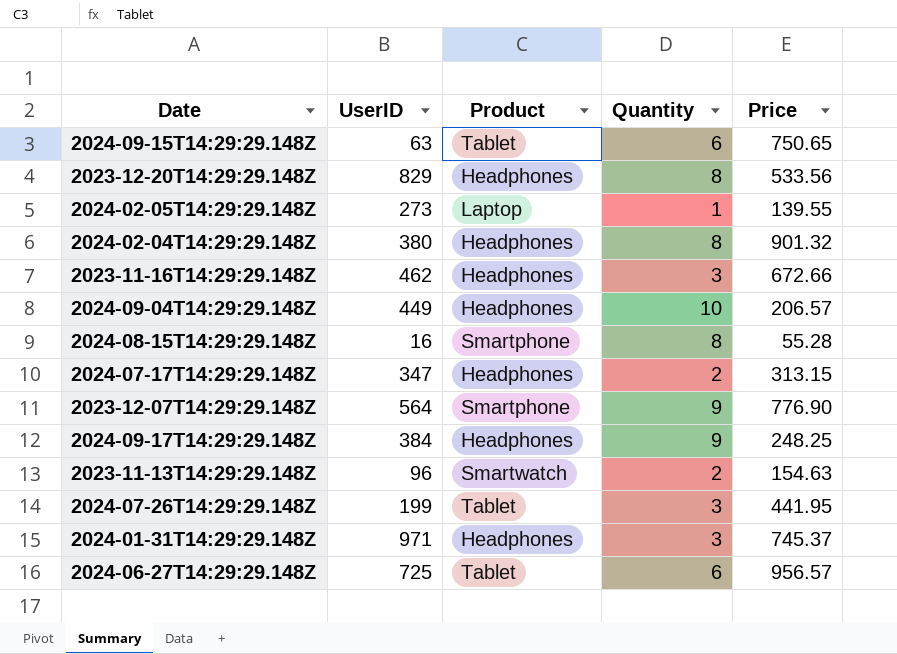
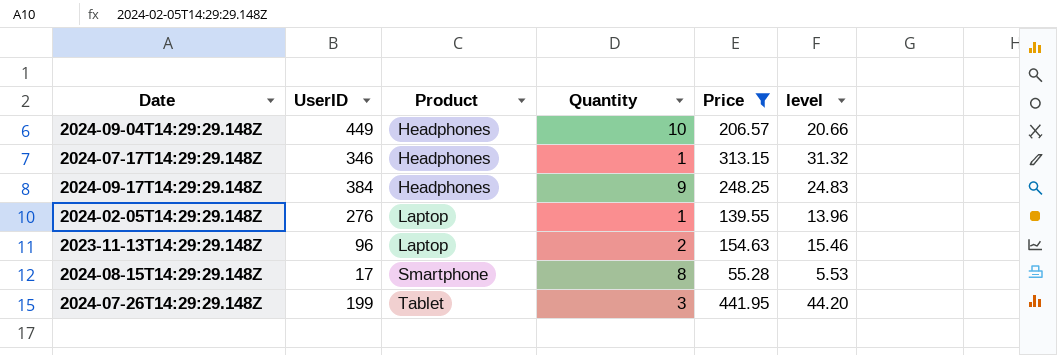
filter: none -> Price <= 441.95
row order: none -> Product ascending
column level | formula: none -> [Price] * 0.1
2024-07-17T14:29:29.148Z | UserID: 347 -> 346
2024-07-17T14:29:29.148Z | Quantity: 2 -> 1
2024-02-05T14:29:29.148Z | UserID: 273 -> 276
2023-11-13T14:29:29.148Z | Product: Smartwatch -> Laptop
2024-08-15T14:29:29.148Z | UserID: 16 -> 17

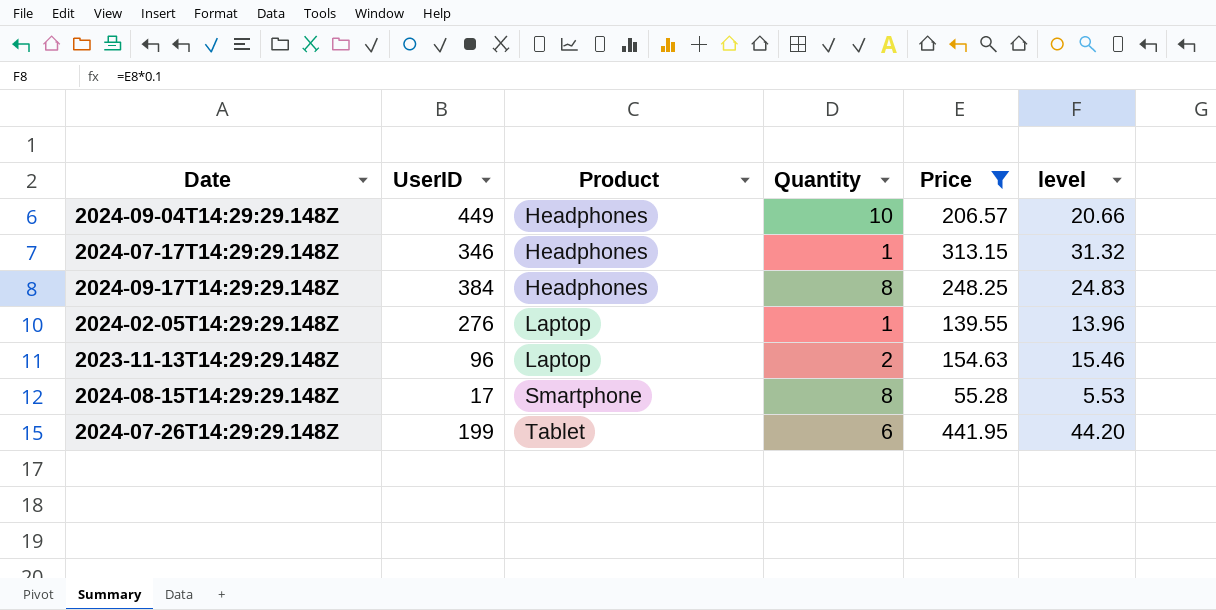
2024-09-17T14:29:29.148Z | Quantity: 9 -> 8
2024-07-26T14:29:29.148Z | Quantity: 3 -> 6

